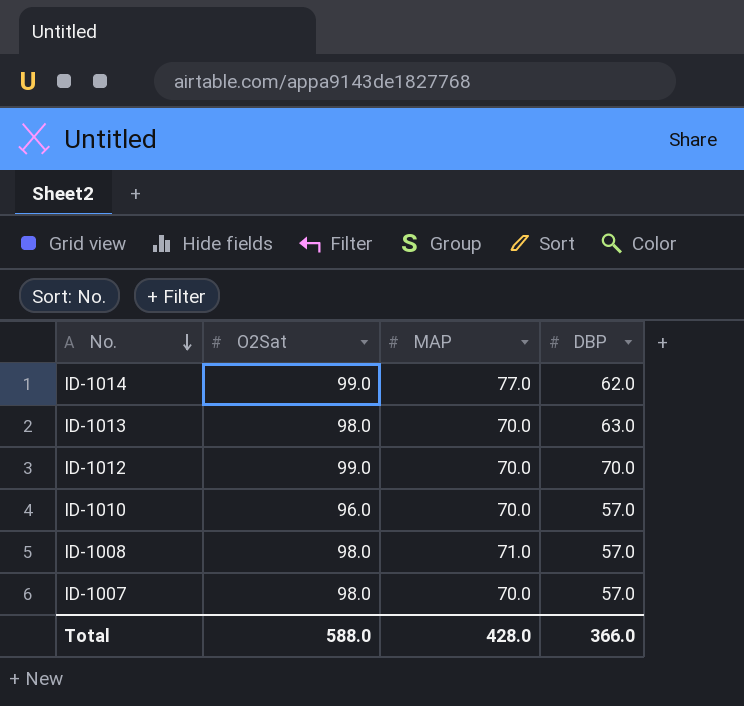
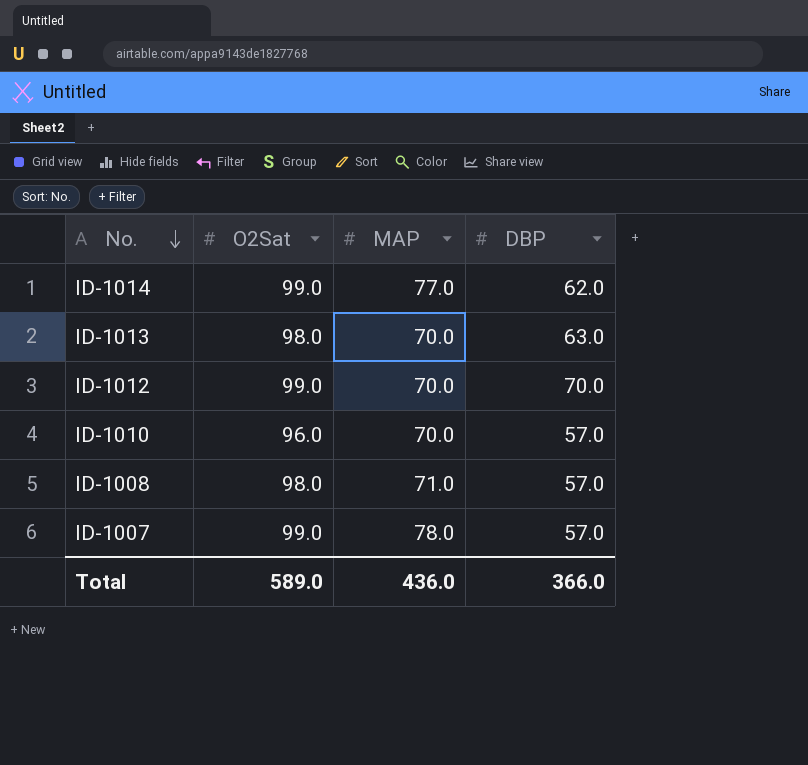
ID-1007 | O2Sat: 98.0 -> 99.0
ID-1007 | MAP: 70.0 -> 78.0
Total | O2Sat: 588.0 -> 589.0
Total | MAP: 428.0 -> 436.0

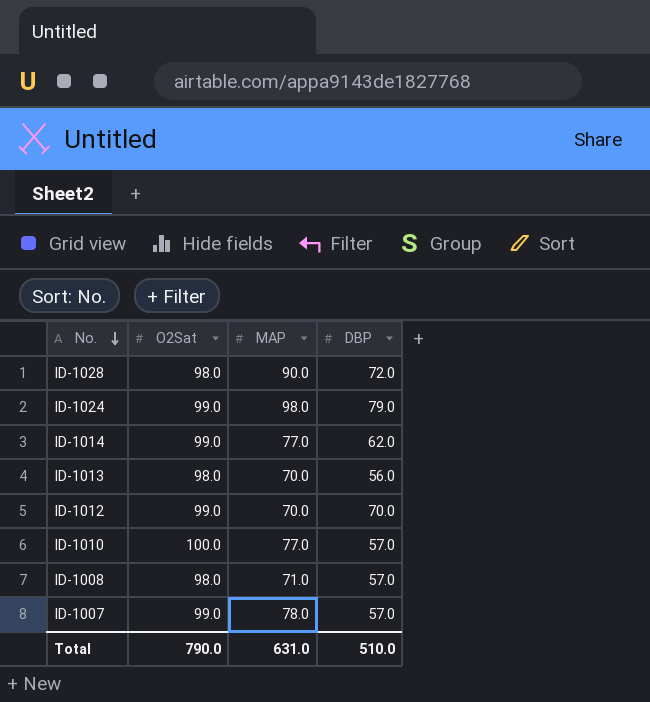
row ID-1028: none -> 98.0 | 90.0 | 72.0
row ID-1024: none -> 99.0 | 98.0 | 79.0
ID-1013 | DBP: 63.0 -> 56.0
ID-1010 | O2Sat: 96.0 -> 100.0
ID-1010 | MAP: 70.0 -> 77.0
Total | O2Sat: 589.0 -> 790.0
Total | MAP: 436.0 -> 631.0
Total | DBP: 366.0 -> 510.0

